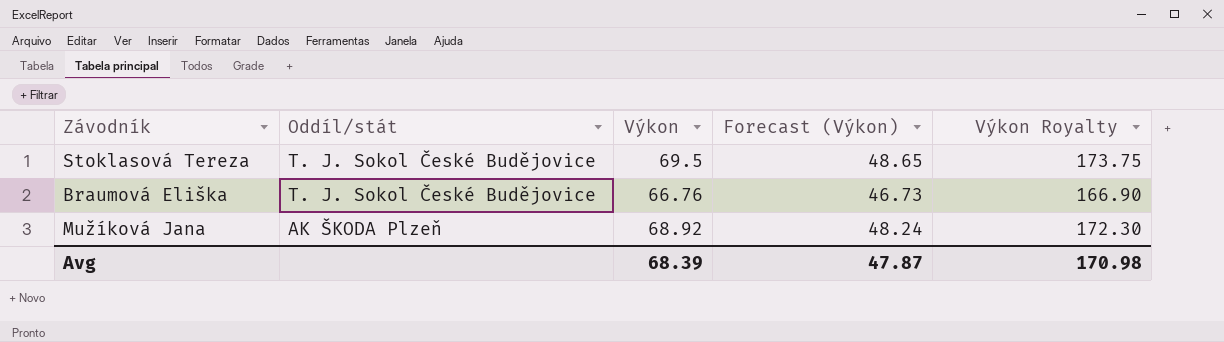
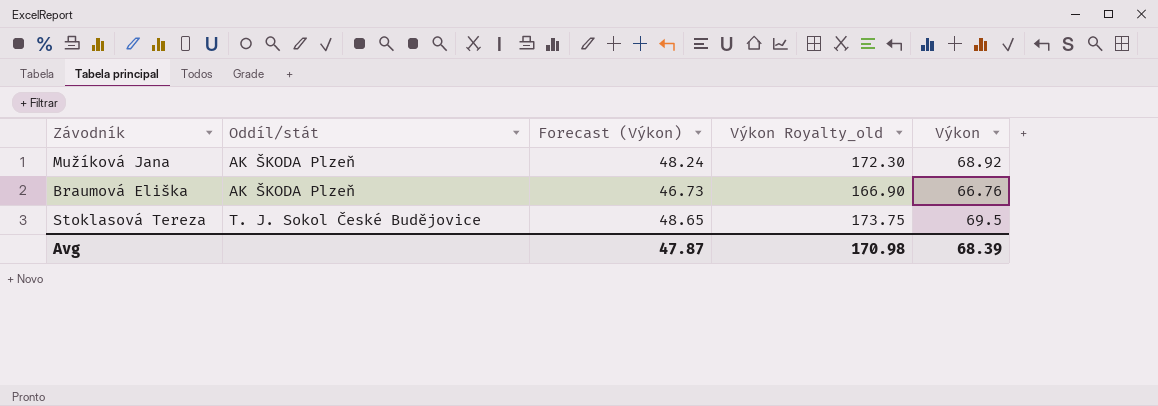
row order: Oddíl/stát descending -> Oddíl/stát ascending
column name: Výkon Royalty -> Výkon Royalty_old
column Výkon | position: 3 -> 5
Braumová Eliška | Oddíl/stát: T. J. Sokol České Budějovice -> AK ŠKODA Plzeň

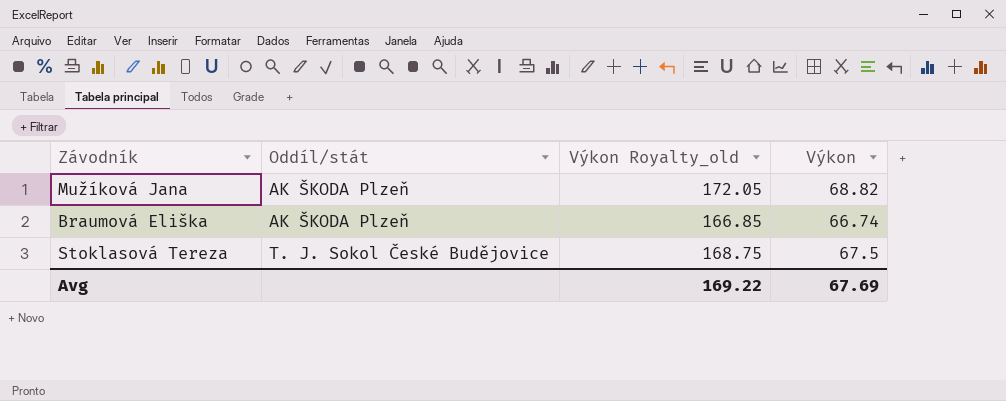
column Forecast (Výkon) | formula: [Výkon] * 0.7 -> none
Mužíková Jana | Výkon Royalty_old: 172.30 -> 172.05
Mužíková Jana | Výkon: 68.92 -> 68.82
Braumová Eliška | Výkon Royalty_old: 166.90 -> 166.85
Braumová Eliška | Výkon: 66.76 -> 66.74
Stoklasová Tereza | Výkon Royalty_old: 173.75 -> 168.75
Stoklasová Tereza | Výkon: 69.5 -> 67.5
Avg | Výkon Royalty_old: 170.98 -> 169.22
Avg | Výkon: 68.39 -> 67.69

